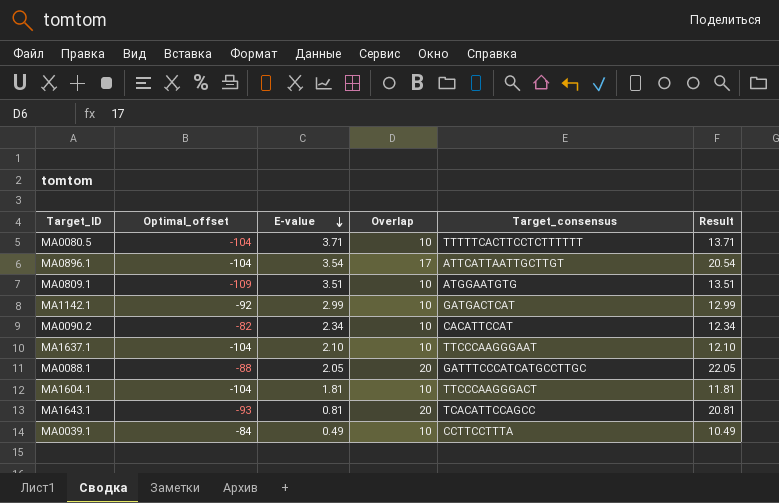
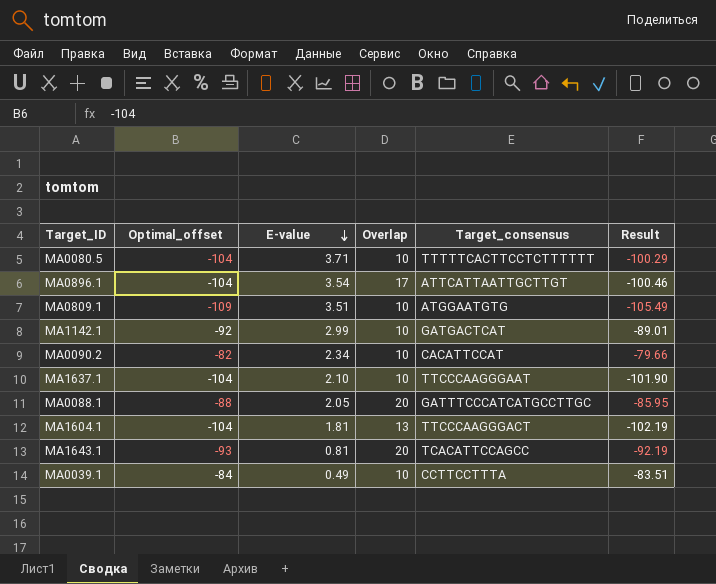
column Result | formula: [E-value] + [Overlap] -> [Optimal_offset] + [E-value]
MA1604.1 | Overlap: 10 -> 13

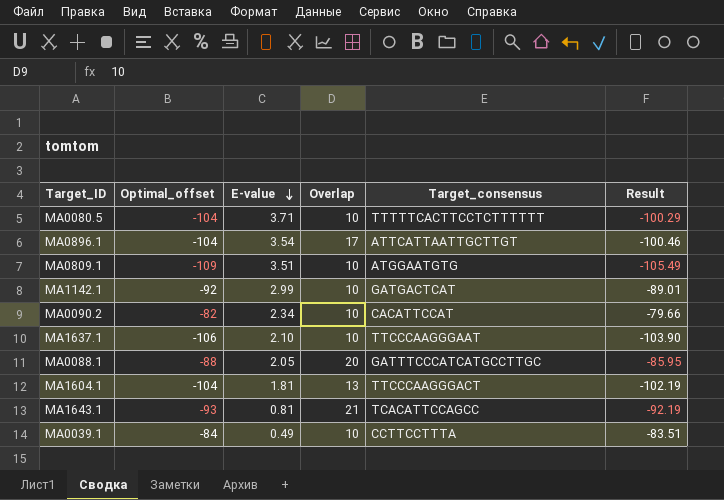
MA1637.1 | Optimal_offset: -104 -> -106
MA1637.1 | Result: -101.90 -> -103.90
MA1643.1 | Overlap: 20 -> 21

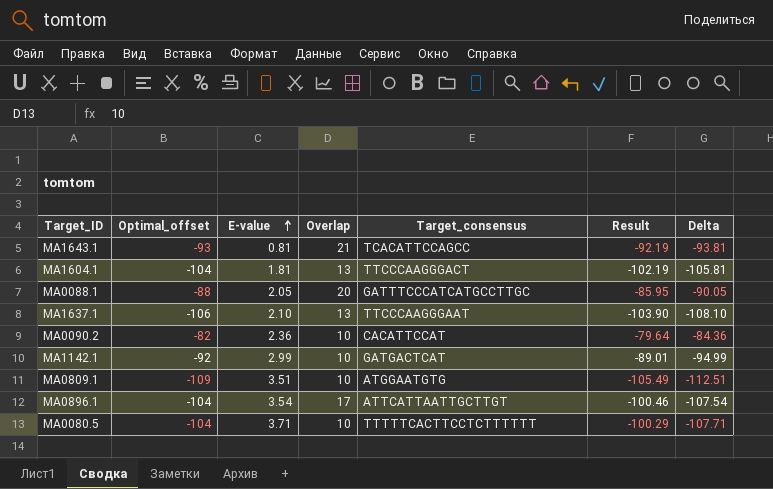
row order: E-value descending -> E-value ascending
column Delta | formula: none -> [Optimal_offset] - [E-value]
row MA0039.1: -84 | 0.49 | 10 | CCTTCCTTTA | -83.51 -> none
MA1637.1 | Overlap: 10 -> 13
MA0090.2 | E-value: 2.34 -> 2.36
MA0090.2 | Result: -79.66 -> -79.64

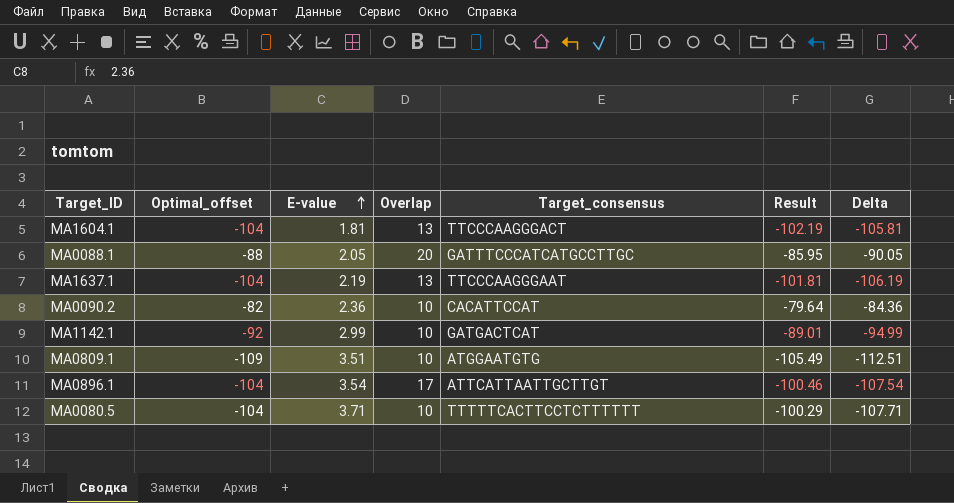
row MA1643.1: -93 | 0.81 | 21 | TCACATTCCAGCC | -92.19 | -93.81 -> none
MA1637.1 | Optimal_offset: -106 -> -104
MA1637.1 | E-value: 2.10 -> 2.19
MA1637.1 | Result: -103.90 -> -101.81
MA1637.1 | Delta: -108.10 -> -106.19

